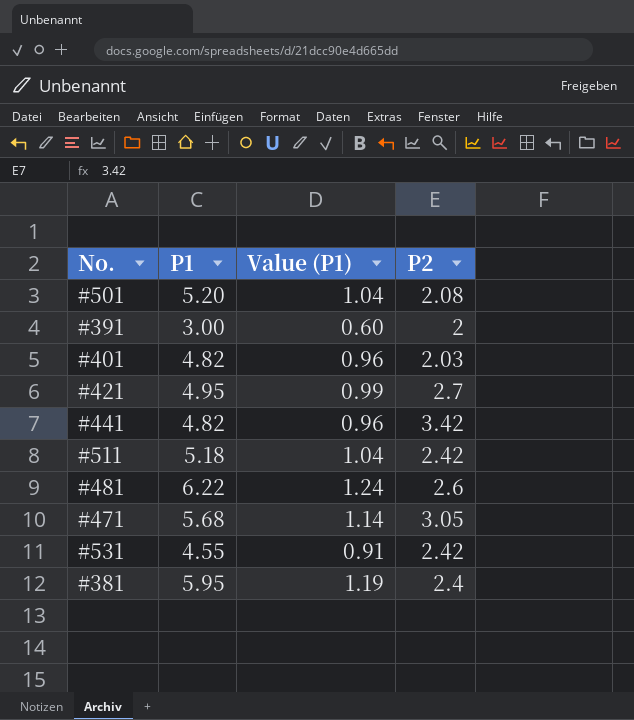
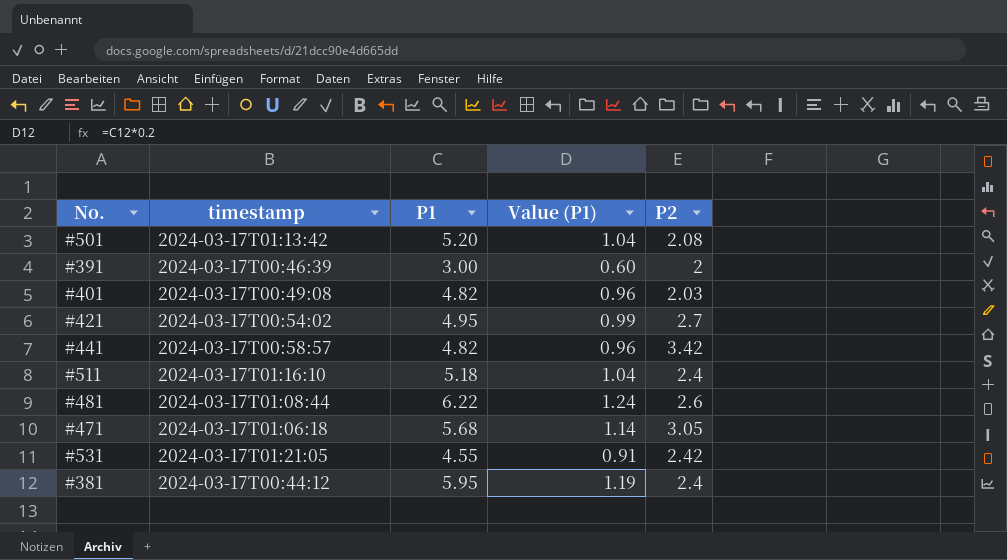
column timestamp | position: none -> 2
#511 | P2: 2.42 -> 2.4

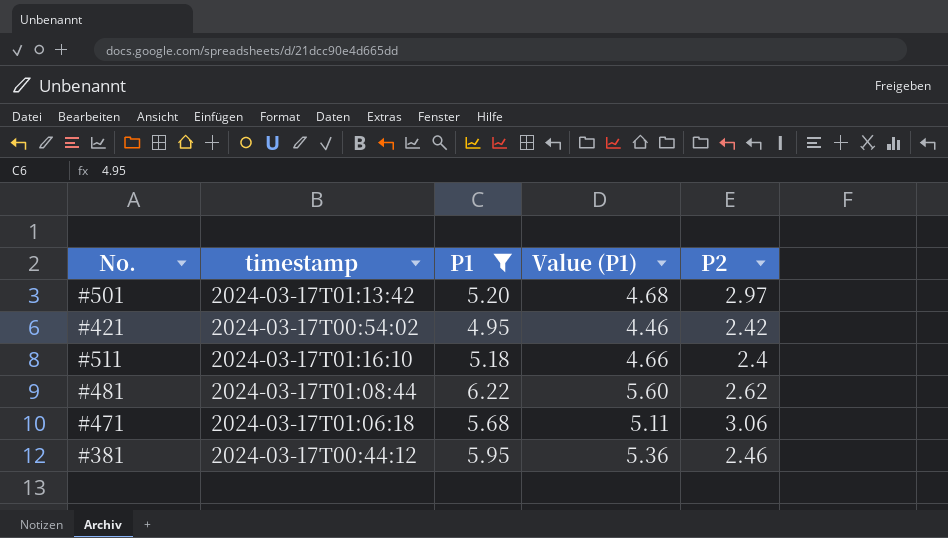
filter: none -> P1 >= 4.95
column Value (P1) | formula: [P1] * 0.2 -> [P1] * 0.9
#501 | P2: 2.08 -> 2.97
#421 | P2: 2.7 -> 2.42
#481 | P2: 2.6 -> 2.62
#471 | P2: 3.05 -> 3.06
#381 | P2: 2.4 -> 2.46

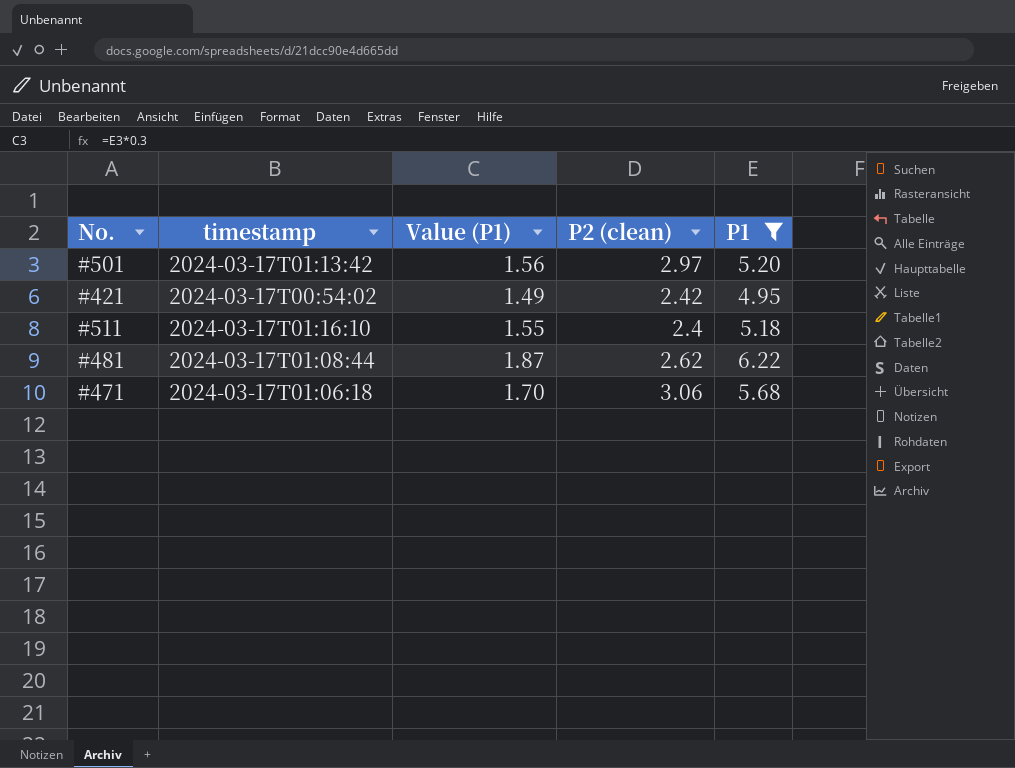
column Value (P1) | formula: [P1] * 0.9 -> [P1] * 0.3
column name: P2 -> P2 (clean)
column P1 | position: 3 -> 5
row #381: 2024-03-17T00:44:12 | 5.95 | 5.36 | 2.46 -> none

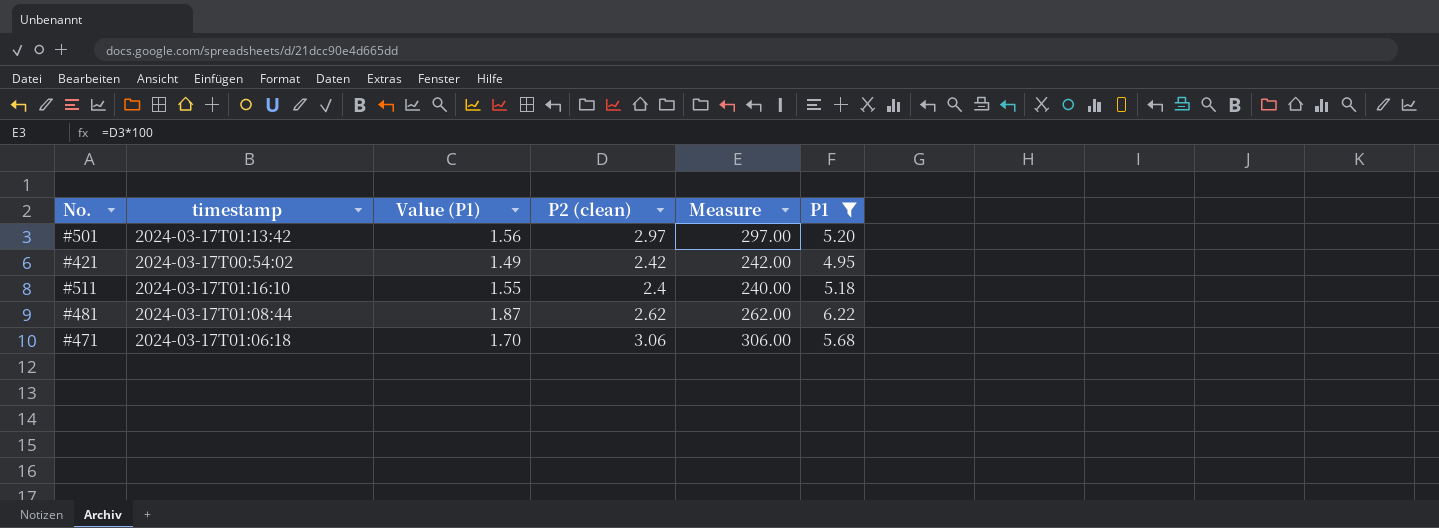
column Measure | formula: none -> [P2 (clean)] * 100

